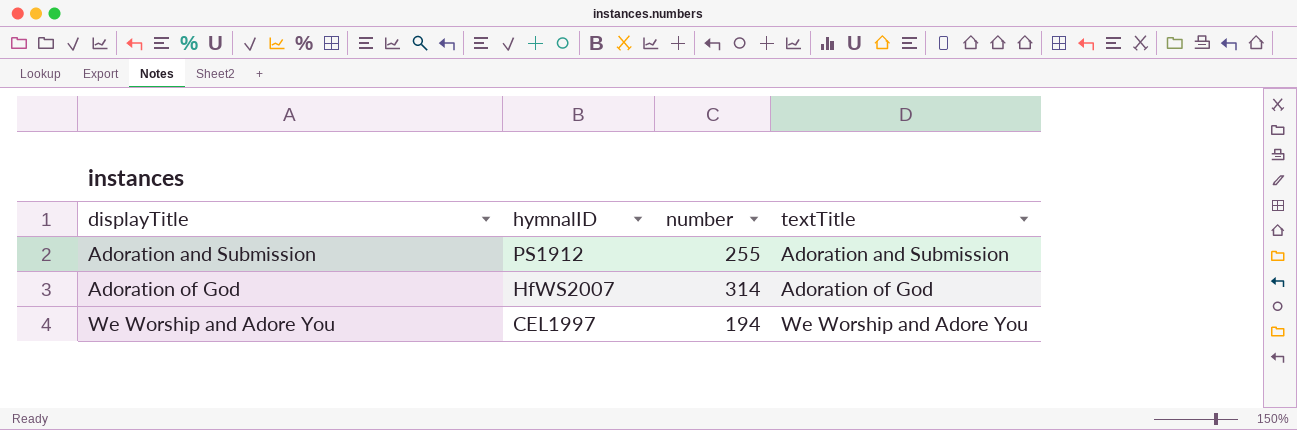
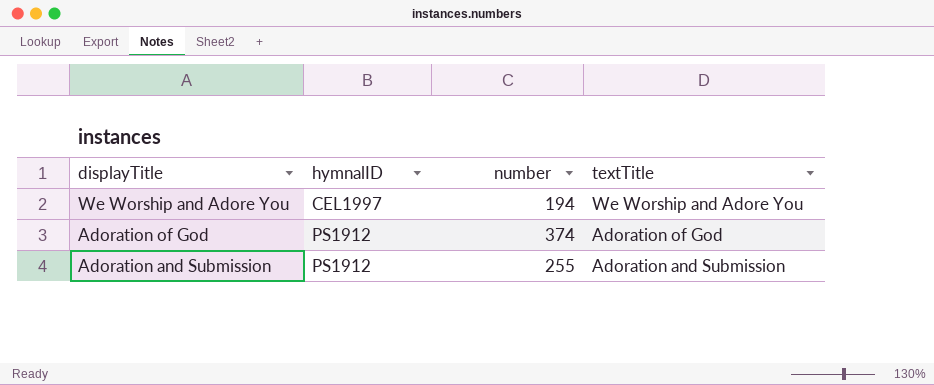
row order: displayTitle ascending -> displayTitle descending
Adoration of God | hymnalID: HfWS2007 -> PS1912
Adoration of God | number: 314 -> 374

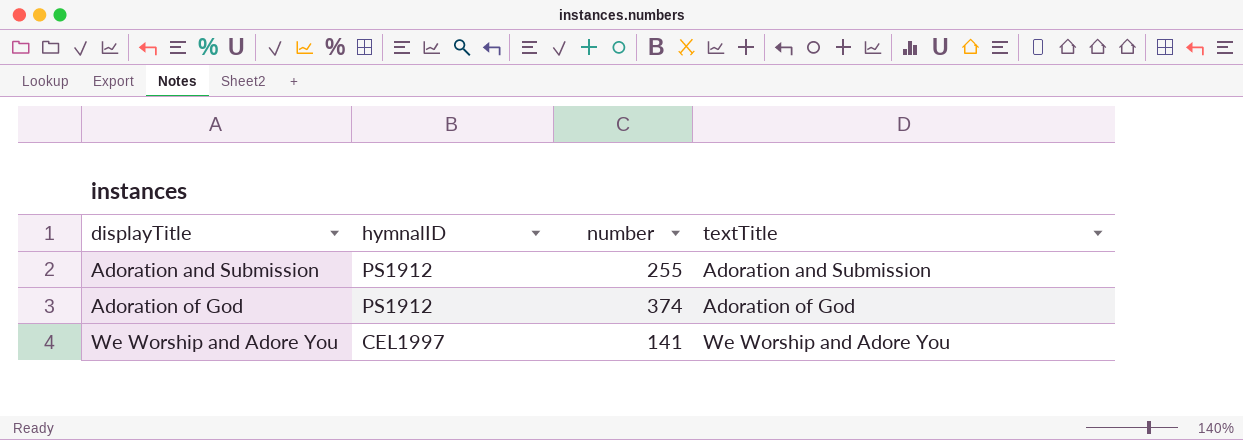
row order: displayTitle descending -> displayTitle ascending
We Worship and Adore You | number: 194 -> 141

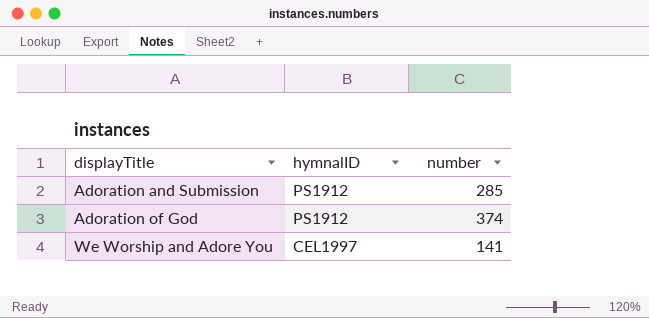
column textTitle | position: 4 -> none
Adoration and Submission | number: 255 -> 285

